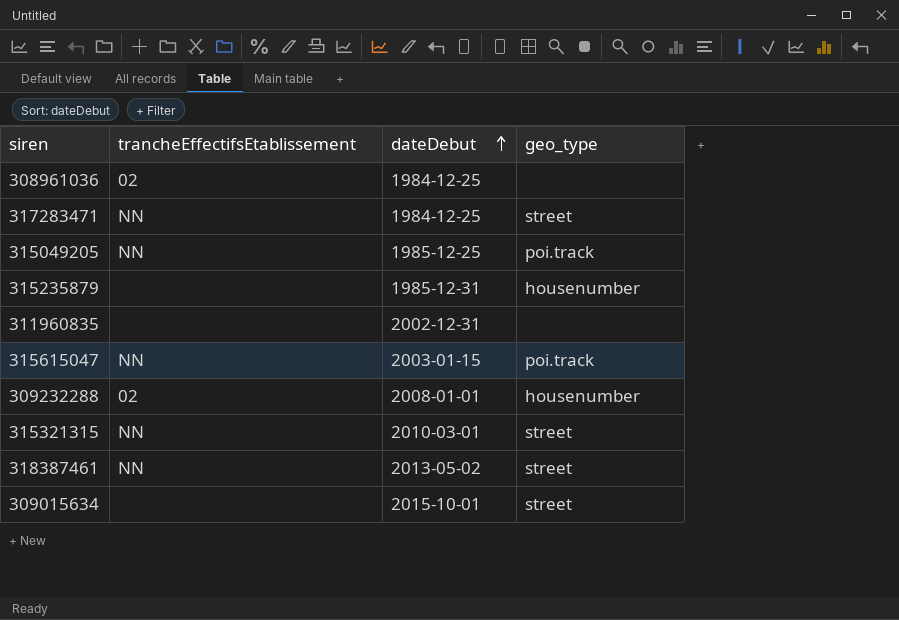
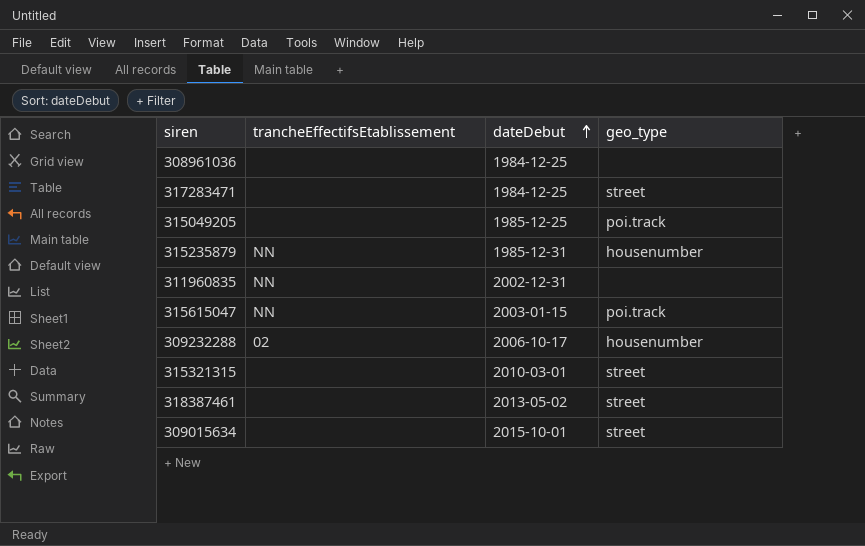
308961036 | trancheEffectifsEtablissement: 02 -> none
317283471 | trancheEffectifsEtablissement: NN -> none
315049205 | trancheEffectifsEtablissement: NN -> none
315235879 | trancheEffectifsEtablissement: none -> NN
311960835 | trancheEffectifsEtablissement: none -> NN
309232288 | dateDebut: 2008-01-01 -> 2006-10-17
315321315 | trancheEffectifsEtablissement: NN -> none
318387461 | trancheEffectifsEtablissement: NN -> none

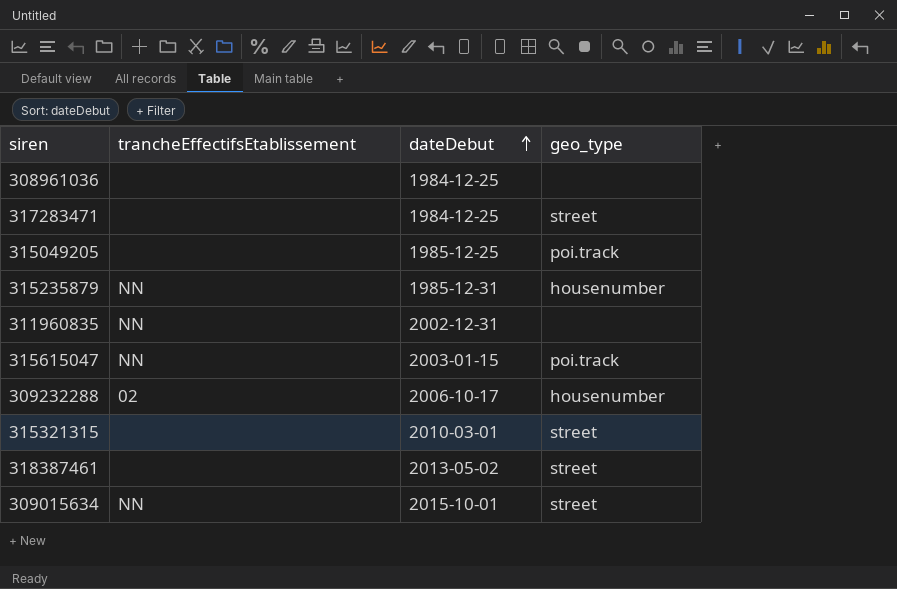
309015634 | trancheEffectifsEtablissement: none -> NN

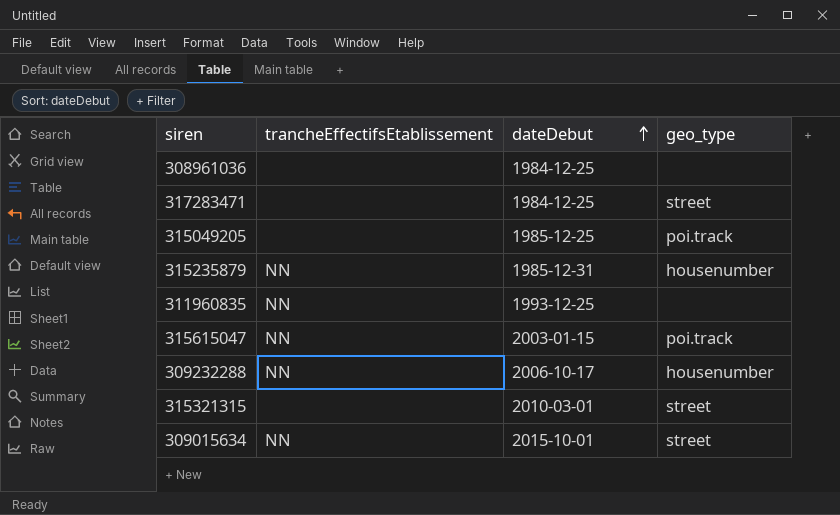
row 318387461: none | 2013-05-02 | street -> none
311960835 | dateDebut: 2002-12-31 -> 1993-12-25
309232288 | trancheEffectifsEtablissement: 02 -> NN

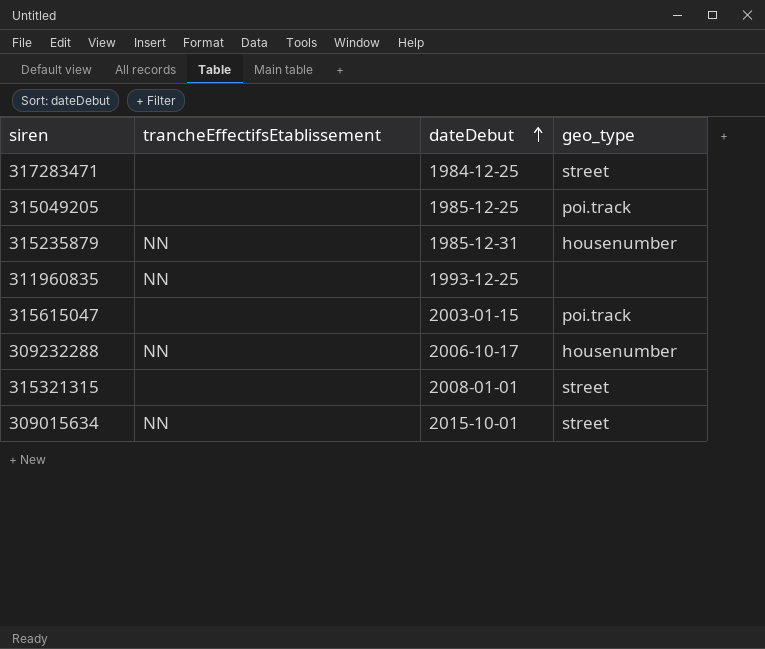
row 308961036: none | 1984-12-25 | none -> none
315615047 | trancheEffectifsEtablissement: NN -> none
315321315 | dateDebut: 2010-03-01 -> 2008-01-01

